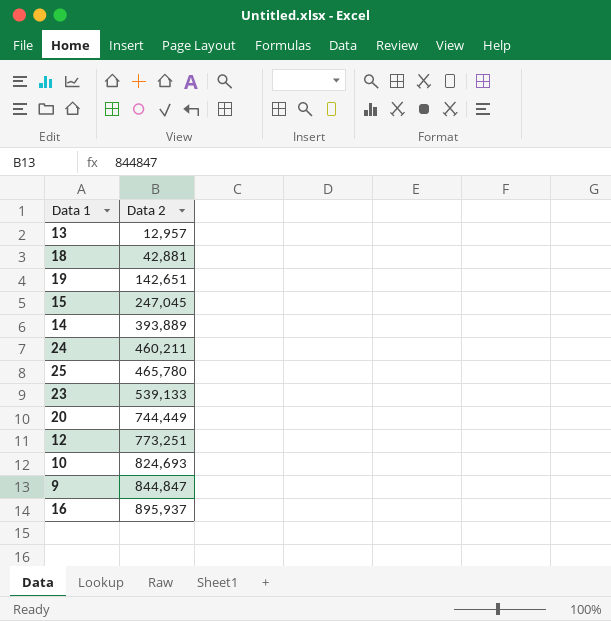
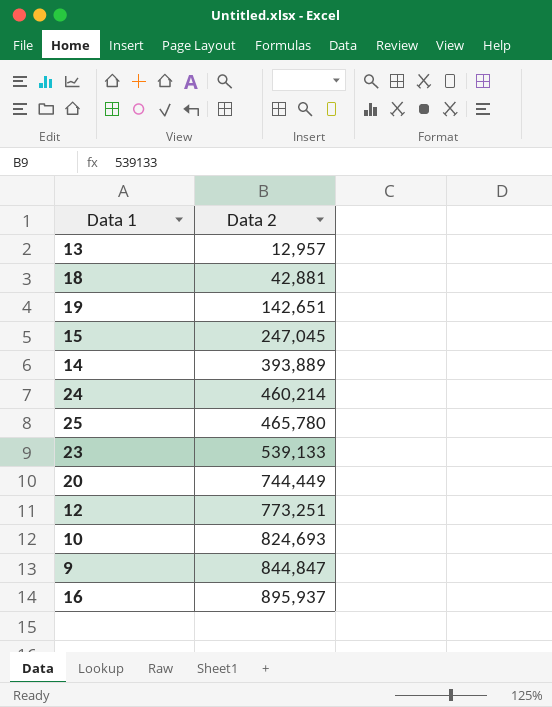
24 | Data 2: 460,211 -> 460,214

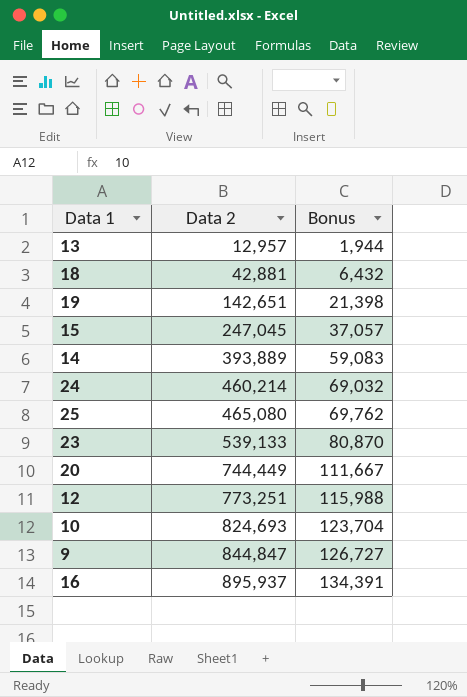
column Bonus | formula: none -> [Data 2] * 0.15
25 | Data 2: 465,780 -> 465,080

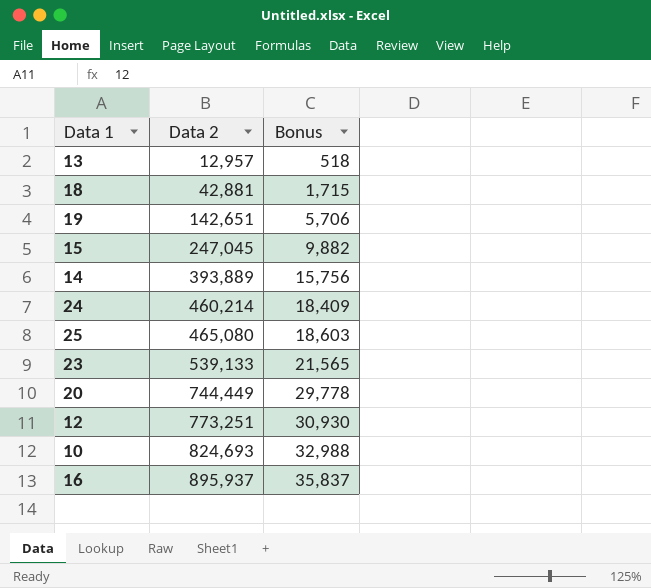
column Bonus | formula: [Data 2] * 0.15 -> [Data 2] * 0.04
row 9: 844,847 | 126,727 -> none

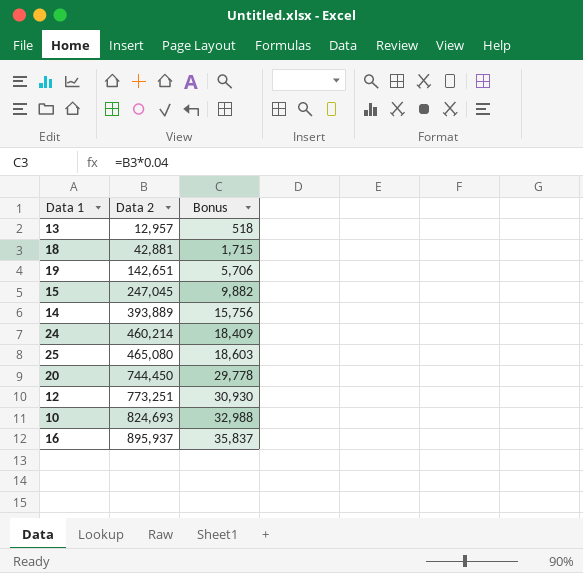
row 23: 539,133 | 21,565 -> none
20 | Data 2: 744,449 -> 744,450

